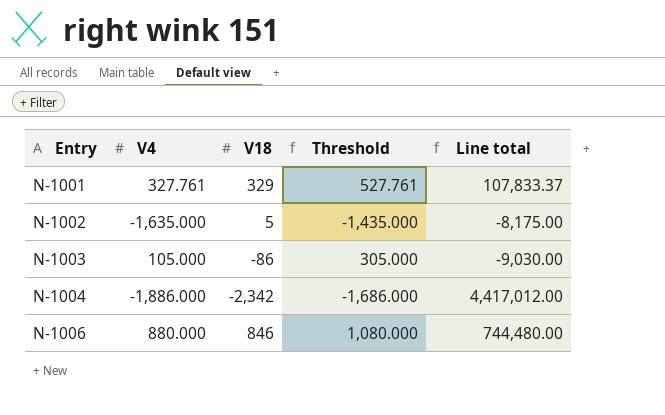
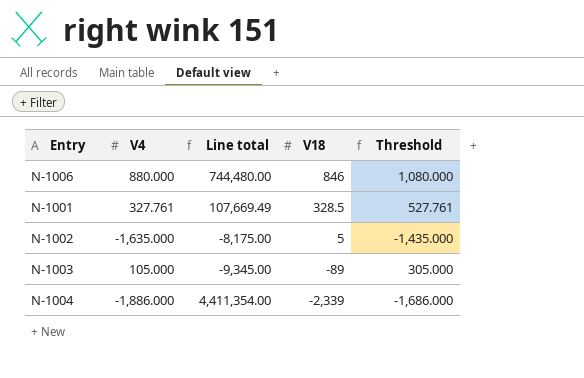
row order: Entry ascending -> V18 descending
column Line total | position: 5 -> 3
N-1001 | Line total: 107,833.37 -> 107,669.49
N-1001 | V18: 329 -> 328.5
N-1003 | Line total: -9,030.00 -> -9,345.00
N-1003 | V18: -86 -> -89
N-1004 | Line total: 4,417,012.00 -> 4,411,354.00
N-1004 | V18: -2,342 -> -2,339

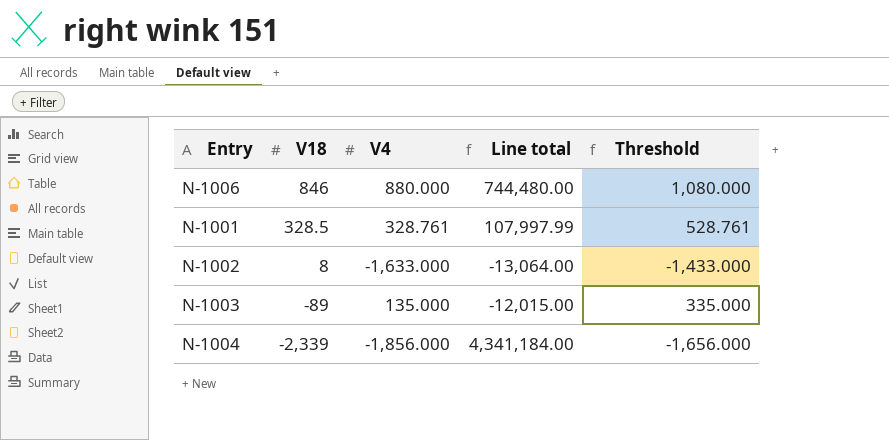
column V18 | position: 4 -> 2
N-1001 | V4: 327.761 -> 328.761
N-1001 | Line total: 107,669.49 -> 107,997.99
N-1001 | Threshold: 527.761 -> 528.761
N-1002 | V18: 5 -> 8
N-1002 | V4: -1,635.000 -> -1,633.000
N-1002 | Line total: -8,175.00 -> -13,064.00
N-1002 | Threshold: -1,435.000 -> -1,433.000
N-1003 | V4: 105.000 -> 135.000
N-1003 | Line total: -9,345.00 -> -12,015.00
N-1003 | Threshold: 305.000 -> 335.000
N-1004 | V4: -1,886.000 -> -1,856.000
N-1004 | Line total: 4,411,354.00 -> 4,341,184.00
N-1004 | Threshold: -1,686.000 -> -1,656.000

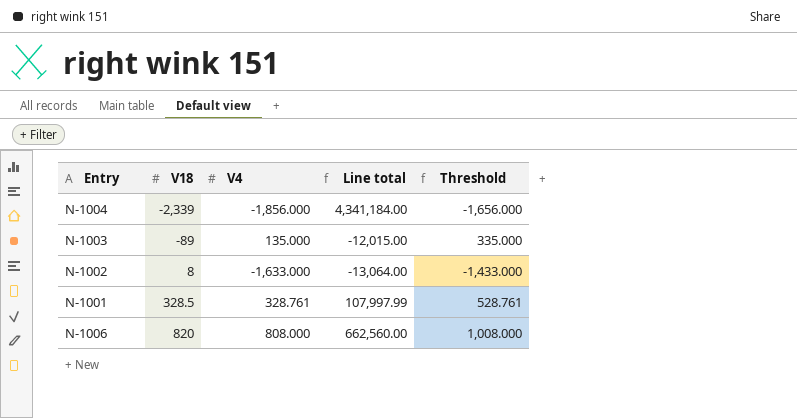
row order: V18 descending -> V18 ascending
N-1006 | V18: 846 -> 820
N-1006 | V4: 880.000 -> 808.000
N-1006 | Line total: 744,480.00 -> 662,560.00
N-1006 | Threshold: 1,080.000 -> 1,008.000

